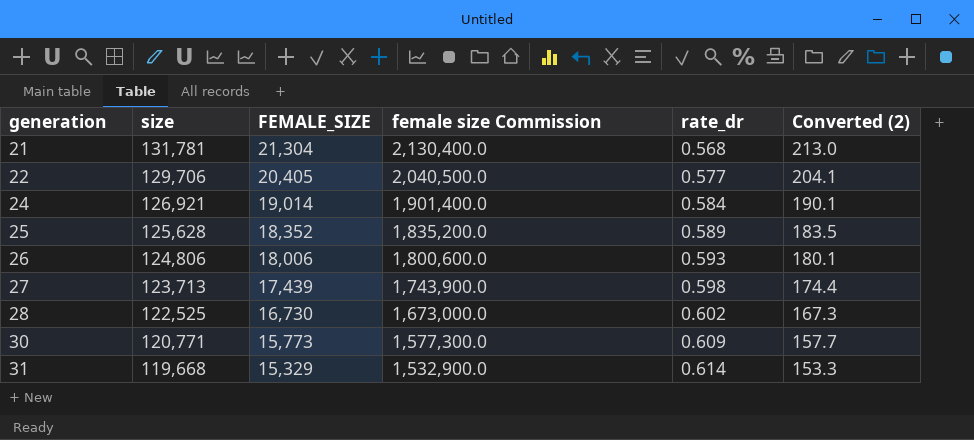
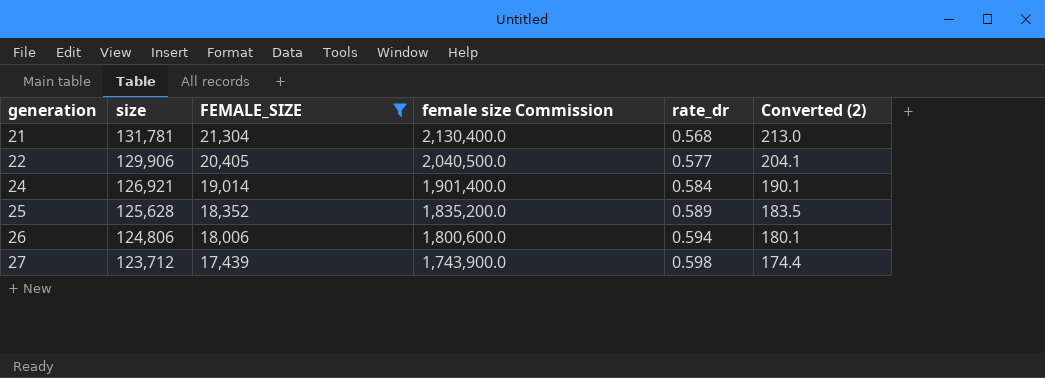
filter: none -> FEMALE_SIZE >= 17,439
22 | size: 129,706 -> 129,906
26 | rate_dr: 0.593 -> 0.594
27 | size: 123,713 -> 123,712

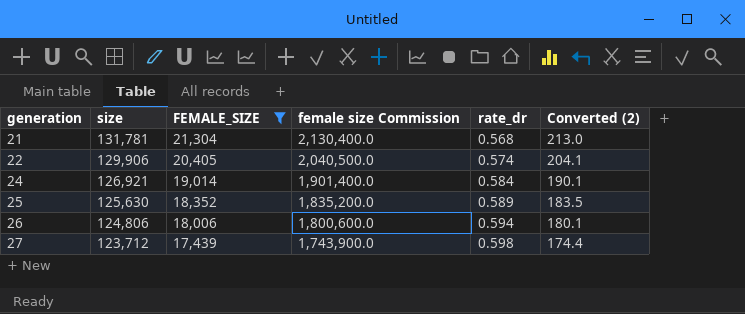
22 | rate_dr: 0.577 -> 0.574
25 | size: 125,628 -> 125,630

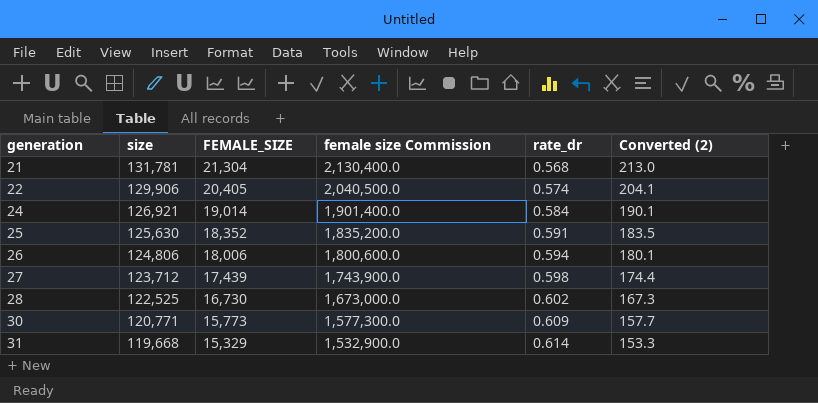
filter: FEMALE_SIZE >= 17,439 -> none
25 | rate_dr: 0.589 -> 0.591

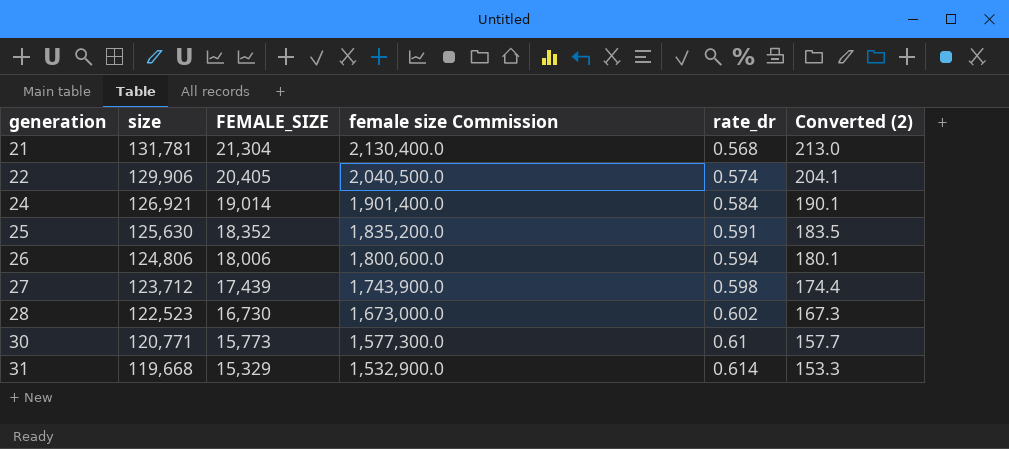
28 | size: 122,525 -> 122,523
30 | rate_dr: 0.609 -> 0.61

